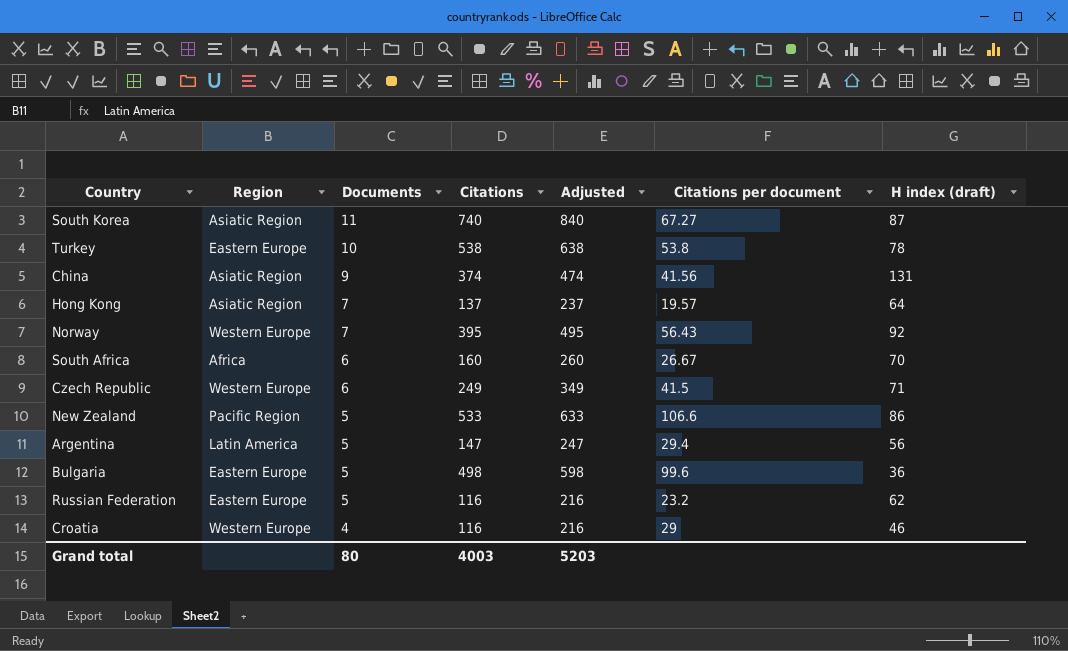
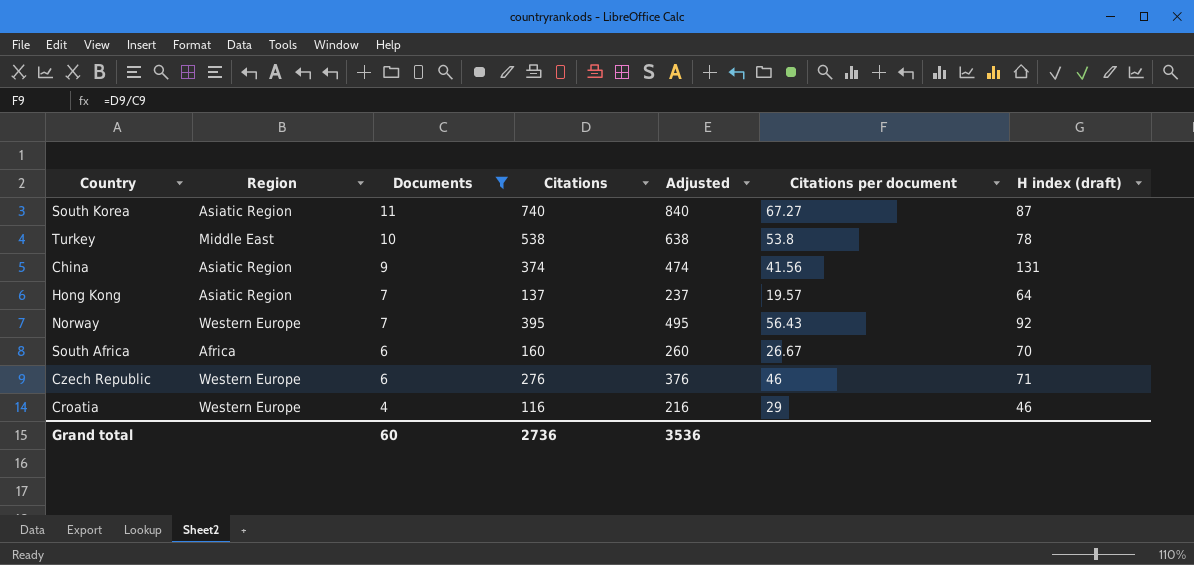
filter: none -> Documents != 5
Turkey | Region: Eastern Europe -> Middle East
Czech Republic | Citations: 249 -> 276
Czech Republic | Adjusted: 349 -> 376
Czech Republic | Citations per document: 41.5 -> 46
Grand total | Documents: 80 -> 60
Grand total | Citations: 4003 -> 2736
Grand total | Adjusted: 5203 -> 3536

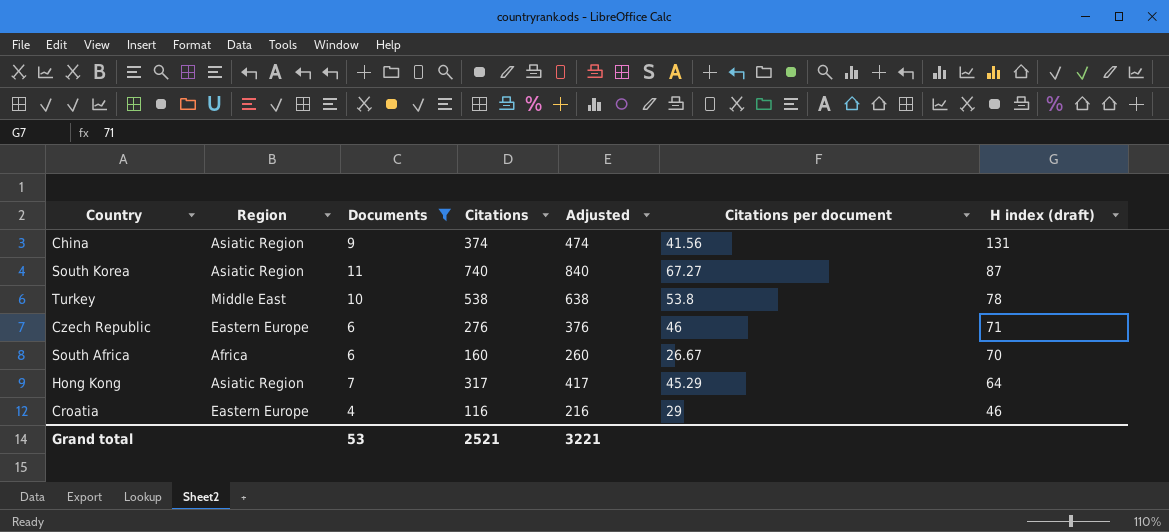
row order: Documents descending -> H index (draft) descending
row Norway: Western Europe | 7 | 395 | 495 | 56.43 | 92 -> none
Czech Republic | Region: Western Europe -> Eastern Europe
Hong Kong | Citations: 137 -> 317
Hong Kong | Adjusted: 237 -> 417
Hong Kong | Citations per document: 19.57 -> 45.29
Croatia | Region: Western Europe -> Eastern Europe
Grand total | Documents: 60 -> 53
Grand total | Citations: 2736 -> 2521
Grand total | Adjusted: 3536 -> 3221

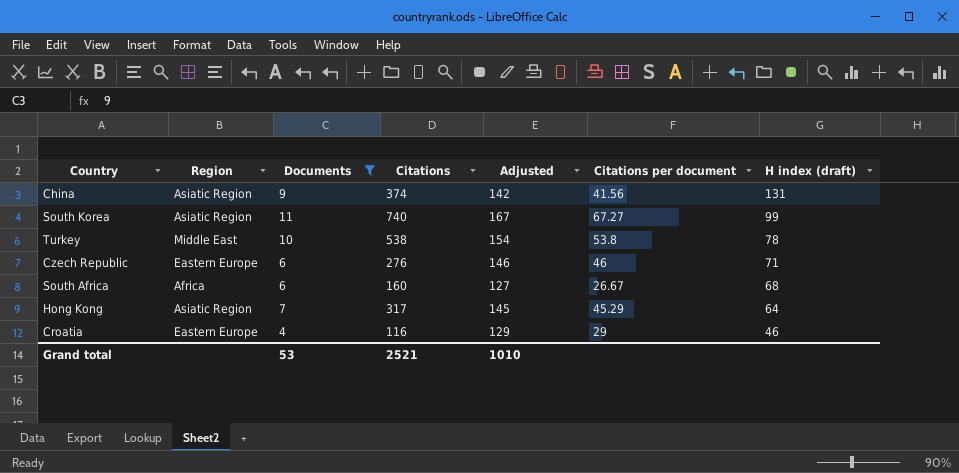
column Adjusted | formula: [Citations] + 100 -> [Citations per document] + 100
South Korea | H index (draft): 87 -> 99
South Africa | H index (draft): 70 -> 68
Grand total | Adjusted: 3221 -> 1010

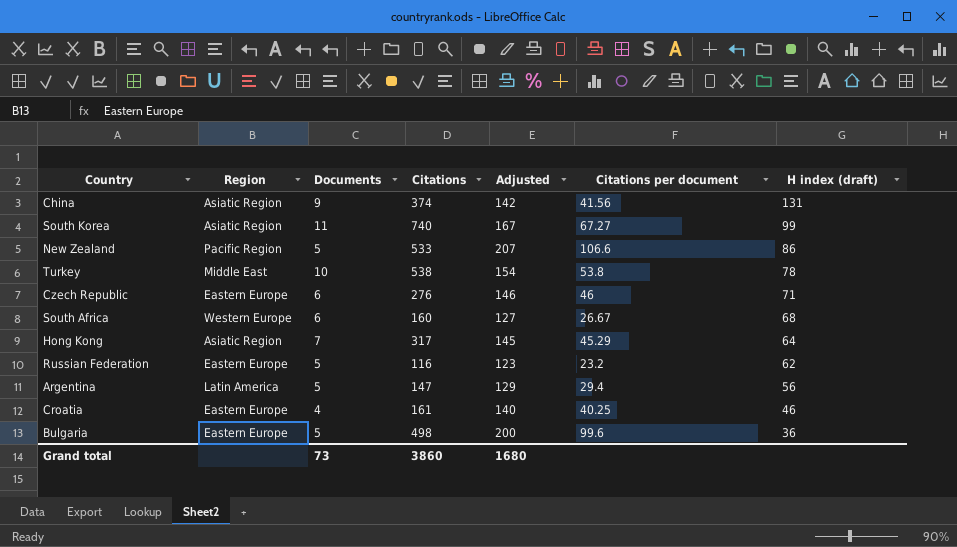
filter: Documents != 5 -> none
South Africa | Region: Africa -> Western Europe
Croatia | Citations: 116 -> 161
Croatia | Adjusted: 129 -> 140
Croatia | Citations per document: 29 -> 40.25
Grand total | Documents: 53 -> 73
Grand total | Citations: 2521 -> 3860
Grand total | Adjusted: 1010 -> 1680

